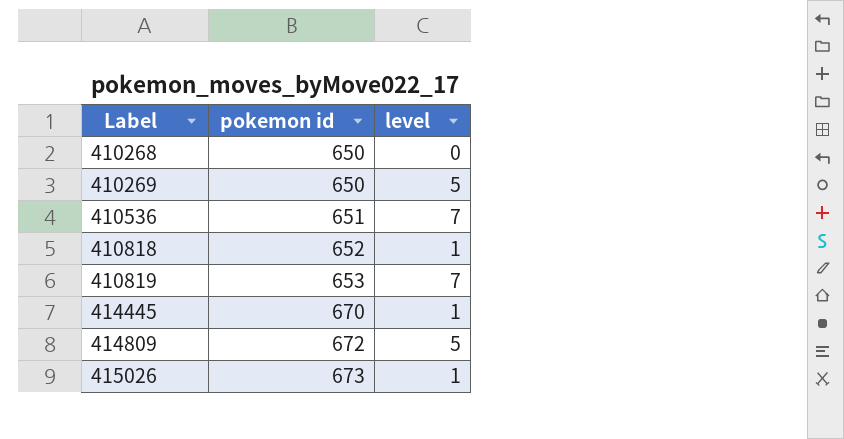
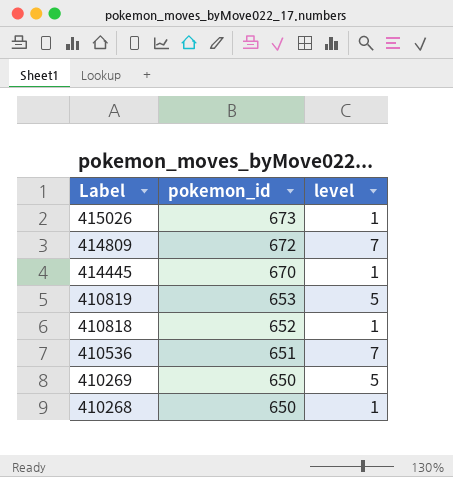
row order: Label ascending -> Label descending
column name: pokemon id -> pokemon_id
414809 | level: 5 -> 7
410819 | level: 7 -> 5
410268 | level: 0 -> 1

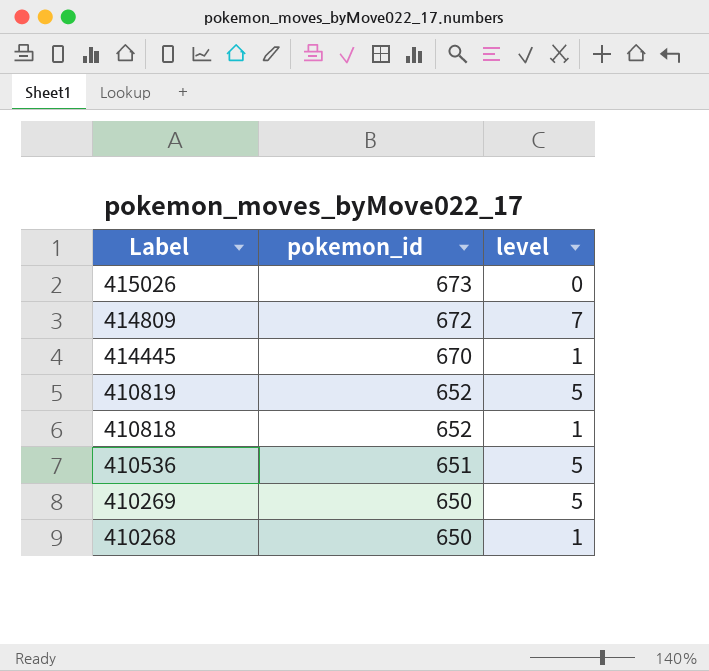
415026 | level: 1 -> 0
410819 | pokemon_id: 653 -> 652
410536 | level: 7 -> 5

